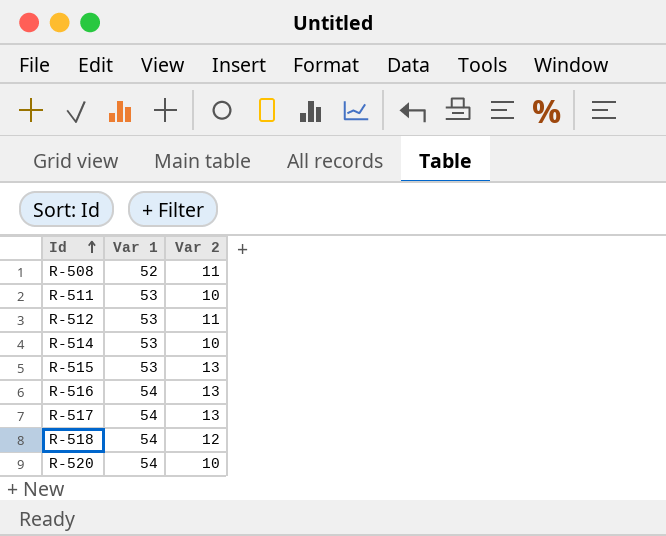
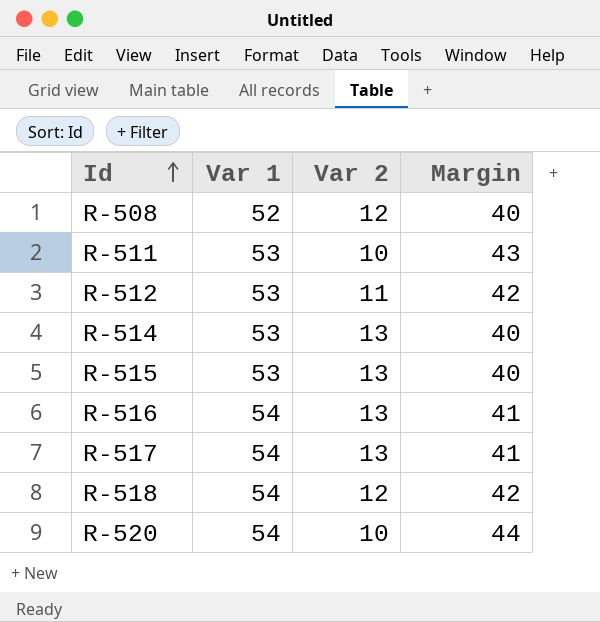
column Margin | formula: none -> [Var 1] - [Var 2]
R-508 | Var 2: 11 -> 12
R-514 | Var 2: 10 -> 13

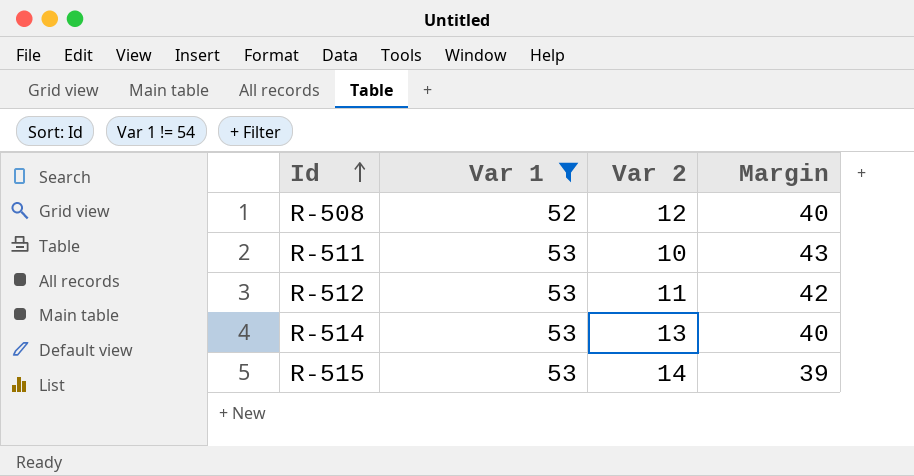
filter: none -> Var 1 != 54
R-515 | Var 2: 13 -> 14
R-515 | Margin: 40 -> 39

